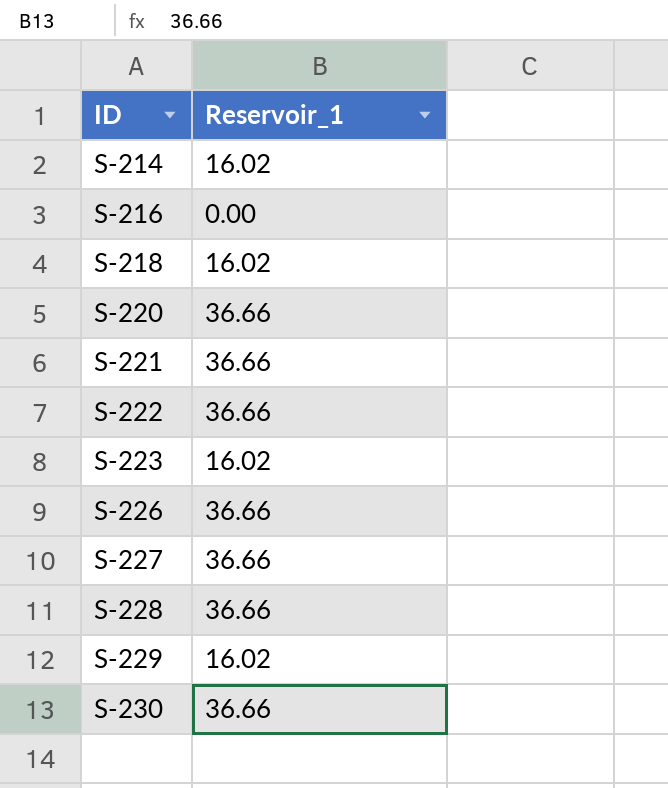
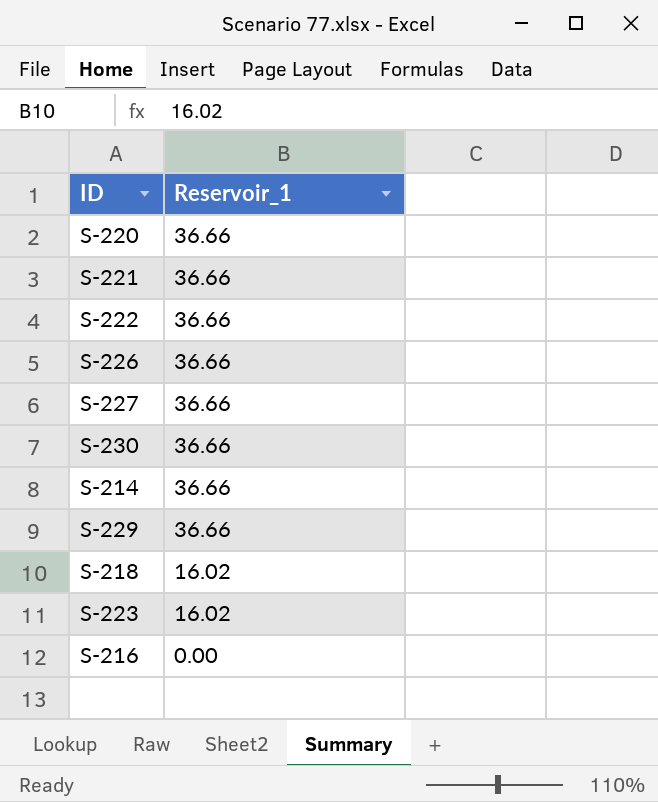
row order: ID ascending -> Reservoir_1 descending
row S-228: 36.66 -> none
S-214 | Reservoir_1: 16.02 -> 36.66
S-229 | Reservoir_1: 16.02 -> 36.66

